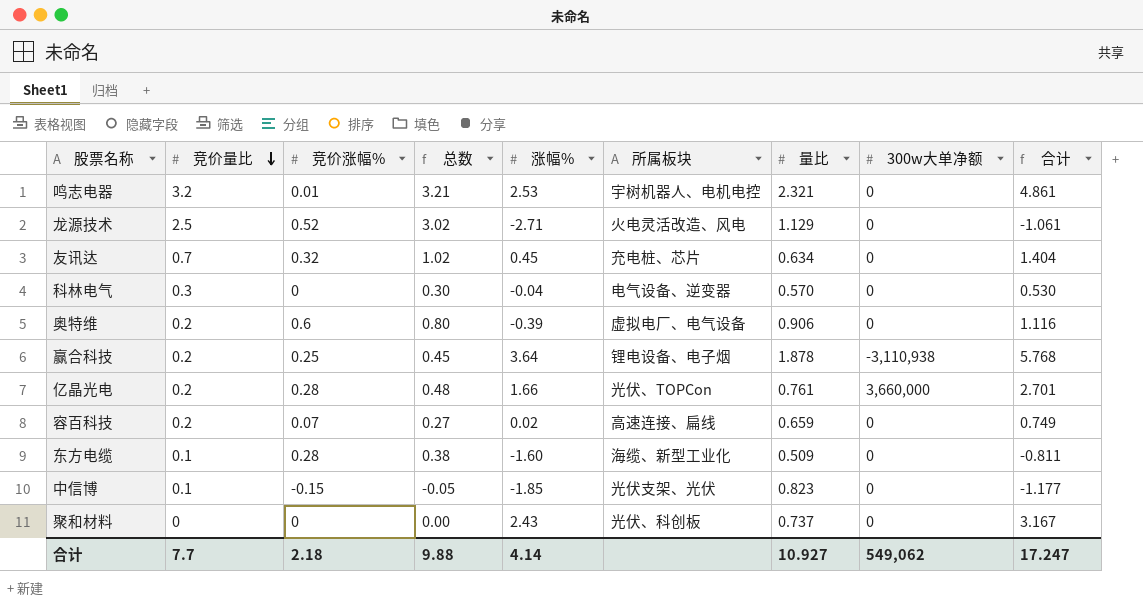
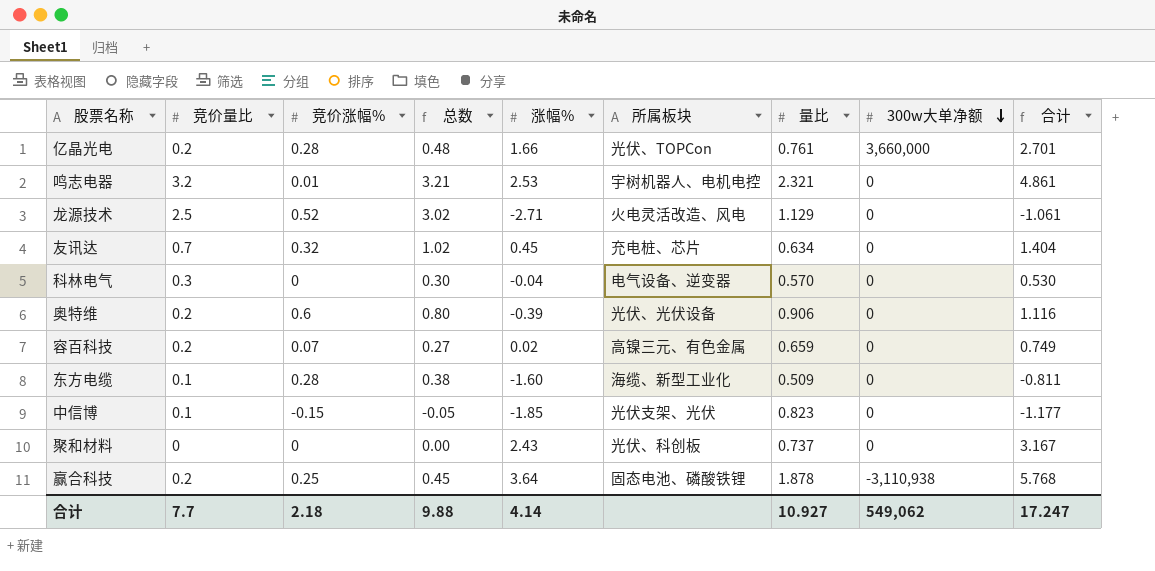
row order: 竞价量比 descending -> 300w大单净额 descending
奥特维 | 所属板块: 虚拟电厂、电气设备 -> 光伏、光伏设备
容百科技 | 所属板块: 高速连接、扁线 -> 高镍三元、有色金属
赢合科技 | 所属板块: 锂电设备、电子烟 -> 固态电池、磷酸铁锂

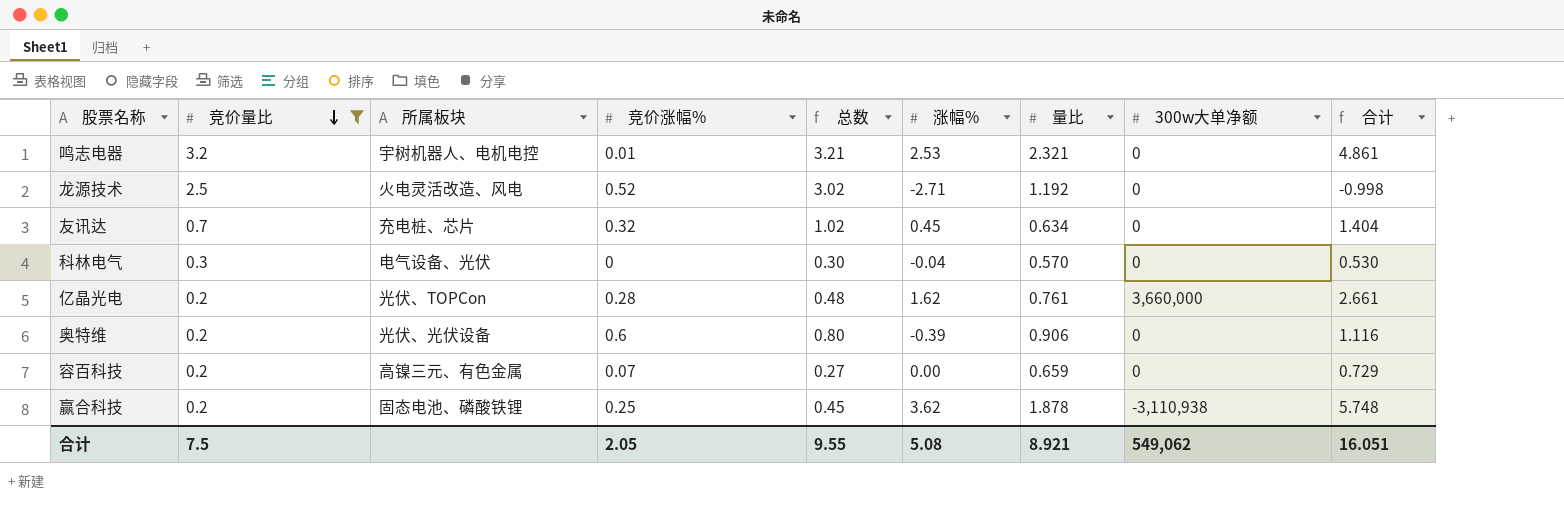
filter: none -> 竞价量比 >= 0.2
row order: 300w大单净额 descending -> 竞价量比 descending
column 所属板块 | position: 6 -> 3
龙源技术 | 量比: 1.129 -> 1.192
龙源技术 | 合计: -1.061 -> -0.998
科林电气 | 所属板块: 电气设备、逆变器 -> 电气设备、光伏
亿晶光电 | 涨幅%: 1.66 -> 1.62
亿晶光电 | 合计: 2.701 -> 2.661
容百科技 | 涨幅%: 0.02 -> 0.00
容百科技 | 合计: 0.749 -> 0.729
赢合科技 | 涨幅%: 3.64 -> 3.62
赢合科技 | 合计: 5.768 -> 5.748
合计 | 竞价量比: 7.7 -> 7.5
合计 | 竞价涨幅%: 2.18 -> 2.05
合计 | 总数: 9.88 -> 9.55
合计 | 涨幅%: 4.14 -> 5.08
合计 | 量比: 10.927 -> 8.921
合计 | 合计: 17.247 -> 16.051

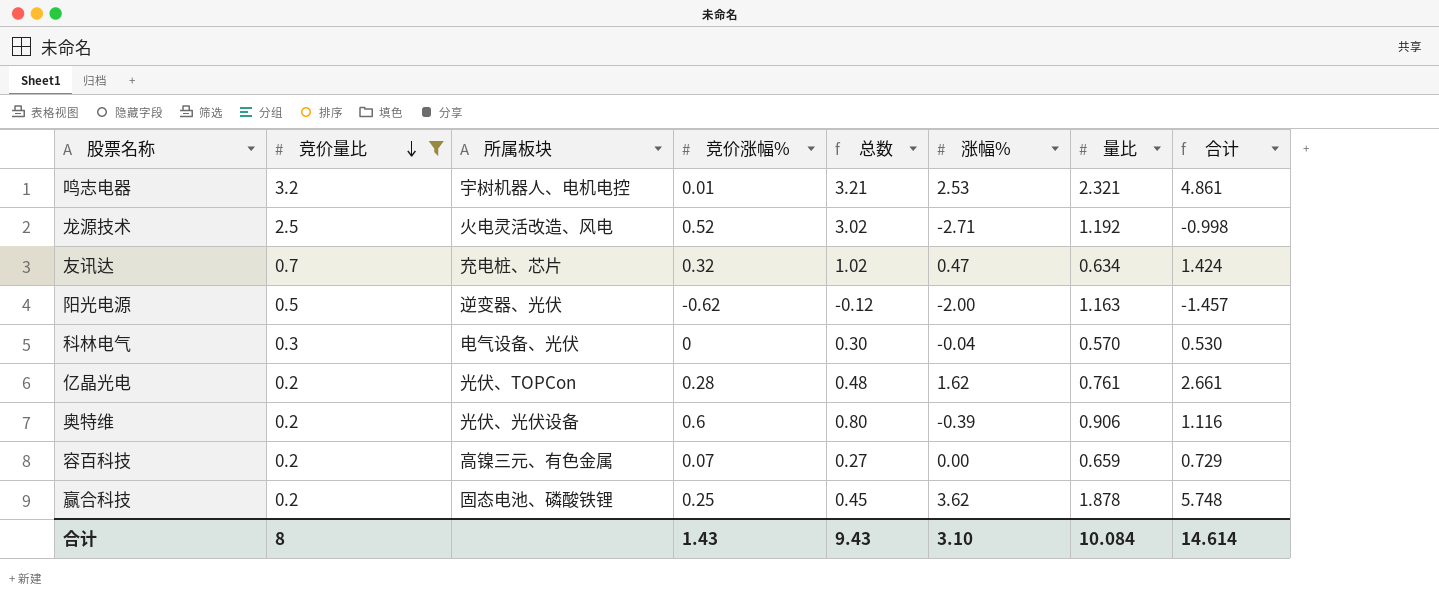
column 300w大单净额 | position: 8 -> none
友讯达 | 涨幅%: 0.45 -> 0.47
友讯达 | 合计: 1.404 -> 1.424
row 阳光电源: none -> 0.5 | 逆变器、光伏 | -0.62 | -0.12 | -2.00 | 1.163 | -1.457
合计 | 竞价量比: 7.5 -> 8
合计 | 竞价涨幅%: 2.05 -> 1.43
合计 | 总数: 9.55 -> 9.43
合计 | 涨幅%: 5.08 -> 3.10
合计 | 量比: 8.921 -> 10.084
合计 | 合计: 16.051 -> 14.614

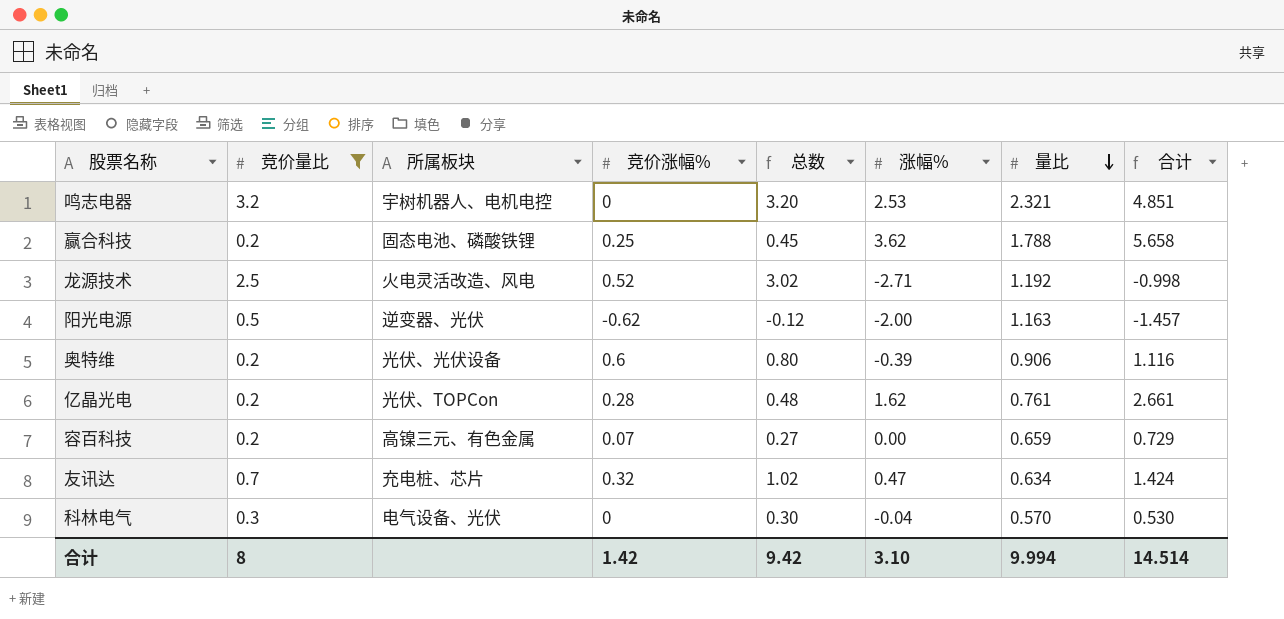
row order: 竞价量比 descending -> 量比 descending
鸣志电器 | 竞价涨幅%: 0.01 -> 0
鸣志电器 | 总数: 3.21 -> 3.20
鸣志电器 | 合计: 4.861 -> 4.851
赢合科技 | 量比: 1.878 -> 1.788
赢合科技 | 合计: 5.748 -> 5.658
合计 | 竞价涨幅%: 1.43 -> 1.42
合计 | 总数: 9.43 -> 9.42
合计 | 量比: 10.084 -> 9.994
合计 | 合计: 14.614 -> 14.514

